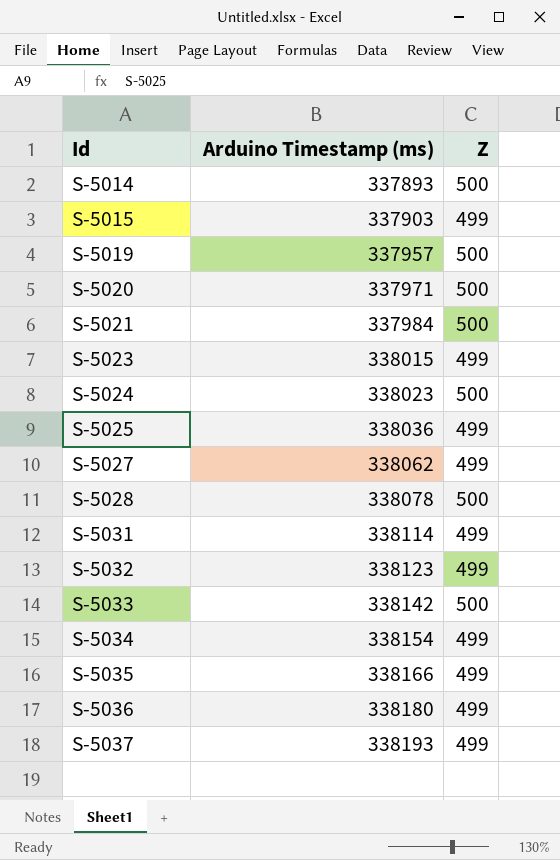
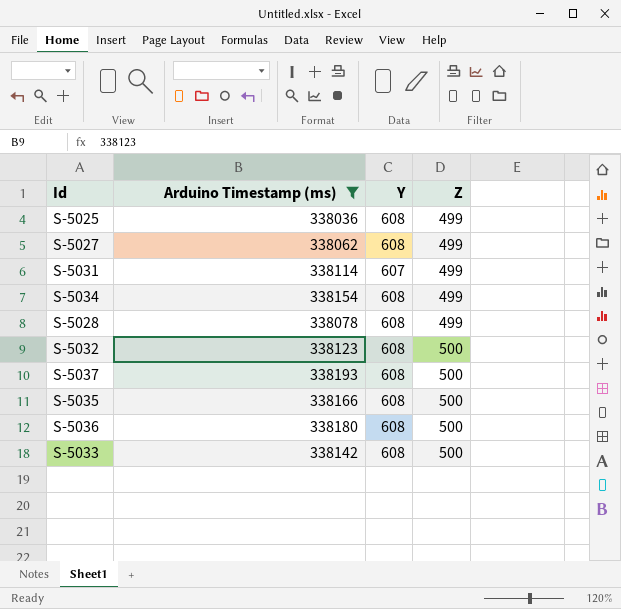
filter: none -> Arduino Timestamp (ms) >= 338036
row order: Id ascending -> Z ascending
column Y | position: none -> 3
S-5028 | Z: 500 -> 499
S-5032 | Z: 499 -> 500
S-5037 | Z: 499 -> 500
S-5035 | Z: 499 -> 500
S-5036 | Z: 499 -> 500

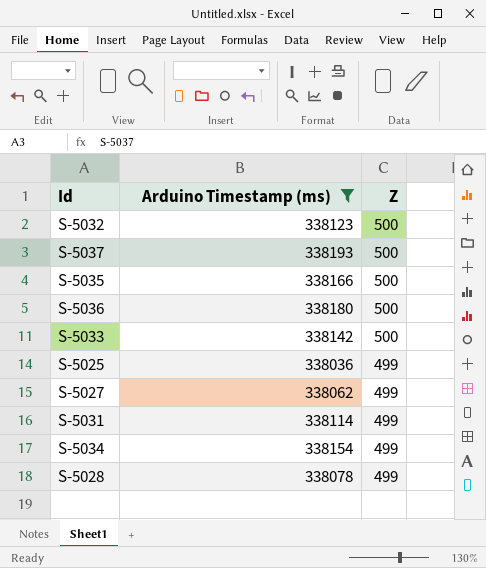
row order: Z ascending -> Z descending
column Y | position: 3 -> none

